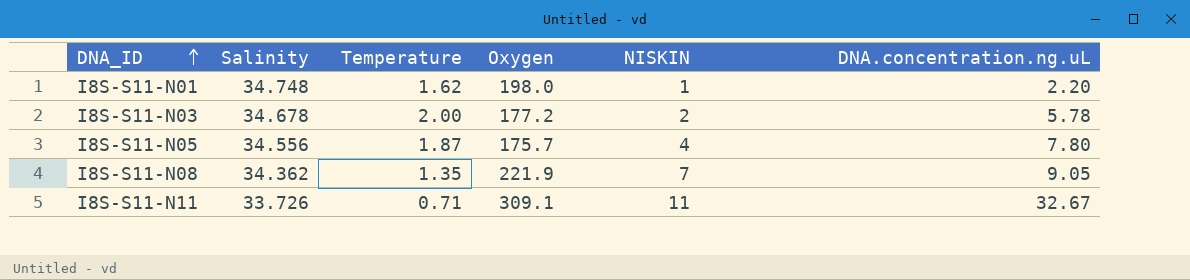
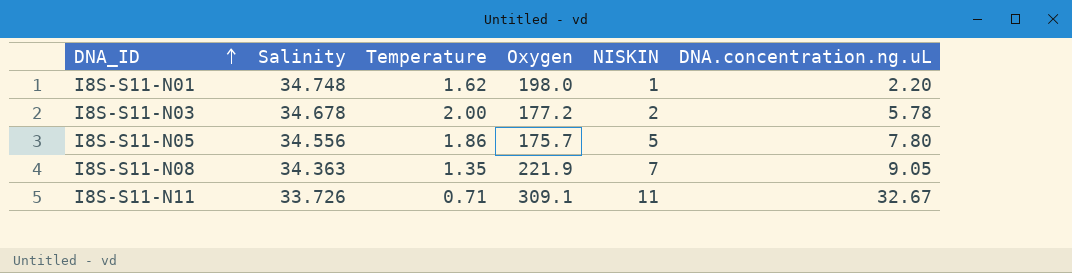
I8S-S11-N05 | Temperature: 1.87 -> 1.86
I8S-S11-N05 | NISKIN: 4 -> 5
I8S-S11-N08 | Salinity: 34.362 -> 34.363

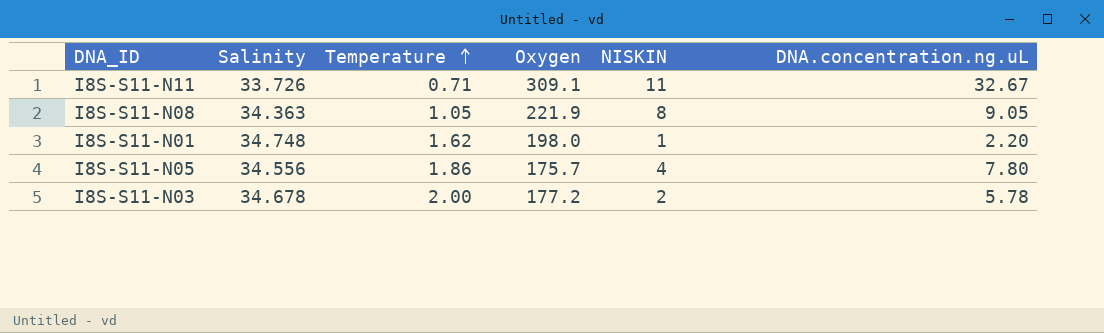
row order: DNA_ID ascending -> Temperature ascending
I8S-S11-N08 | Temperature: 1.35 -> 1.05
I8S-S11-N08 | NISKIN: 7 -> 8
I8S-S11-N05 | NISKIN: 5 -> 4

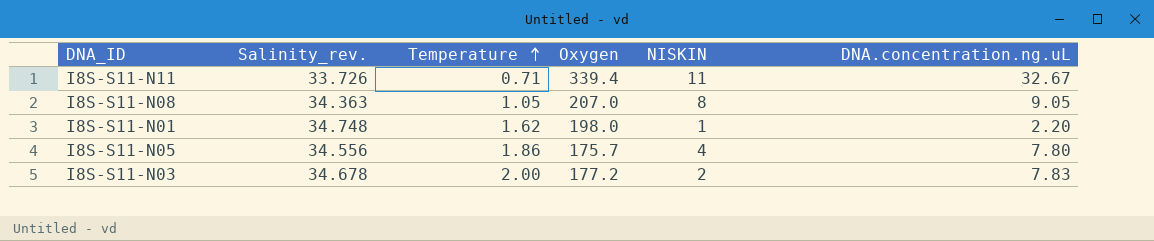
column name: Salinity -> Salinity_rev.
I8S-S11-N11 | Oxygen: 309.1 -> 339.4
I8S-S11-N08 | Oxygen: 221.9 -> 207.0
I8S-S11-N03 | DNA.concentration.ng.uL: 5.78 -> 7.83

